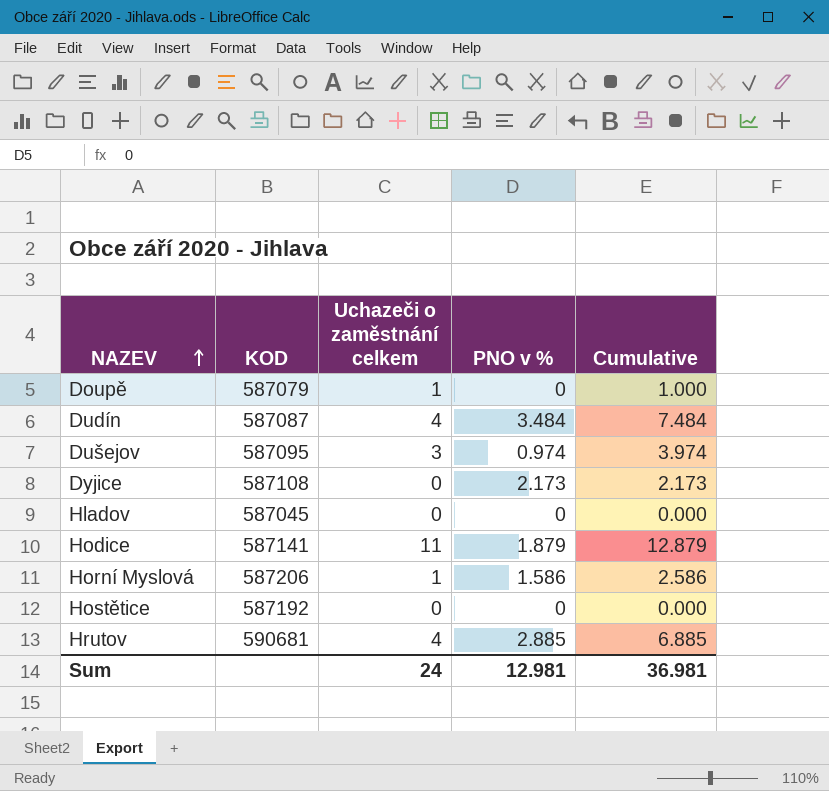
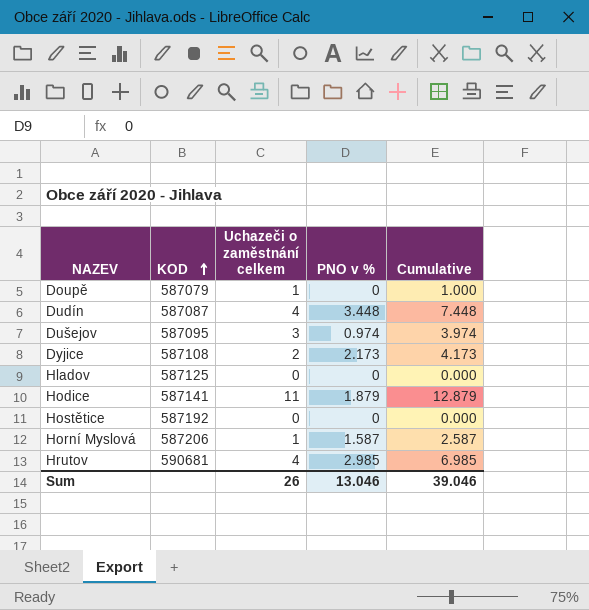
row order: NAZEV ascending -> KOD ascending
Dudín | PNO v %: 3.484 -> 3.448
Dudín | Cumulative: 7.484 -> 7.448
Dyjice | Uchazeči o zaměstnání celkem: 0 -> 2
Dyjice | Cumulative: 2.173 -> 4.173
Hladov | KOD: 587045 -> 587125
Horní Myslová | PNO v %: 1.586 -> 1.587
Horní Myslová | Cumulative: 2.586 -> 2.587
Hrutov | PNO v %: 2.885 -> 2.985
Hrutov | Cumulative: 6.885 -> 6.985
Sum | Uchazeči o zaměstnání celkem: 24 -> 26
Sum | PNO v %: 12.981 -> 13.046
Sum | Cumulative: 36.981 -> 39.046

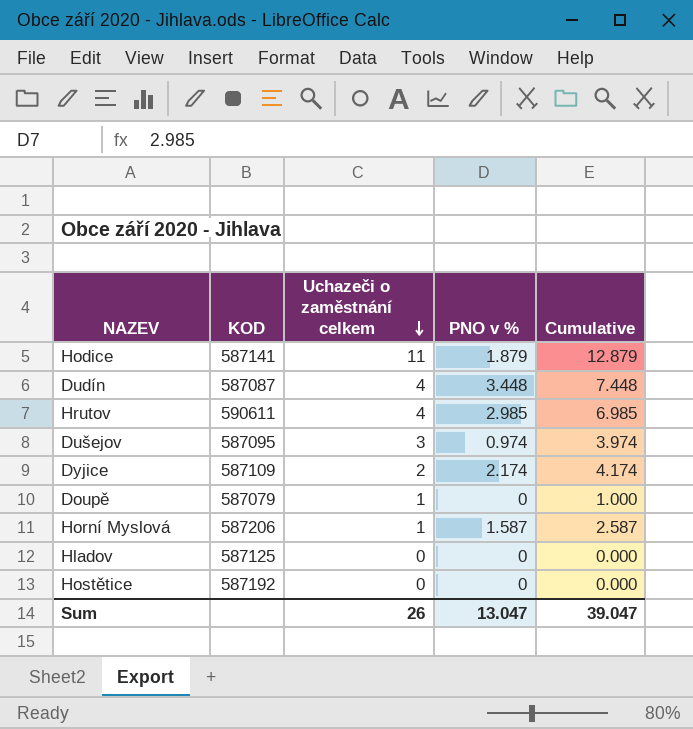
row order: KOD ascending -> Uchazeči o zaměstnání celkem descending
Hrutov | KOD: 590681 -> 590611
Dyjice | KOD: 587108 -> 587109
Dyjice | PNO v %: 2.173 -> 2.174
Dyjice | Cumulative: 4.173 -> 4.174
Sum | PNO v %: 13.046 -> 13.047
Sum | Cumulative: 39.046 -> 39.047

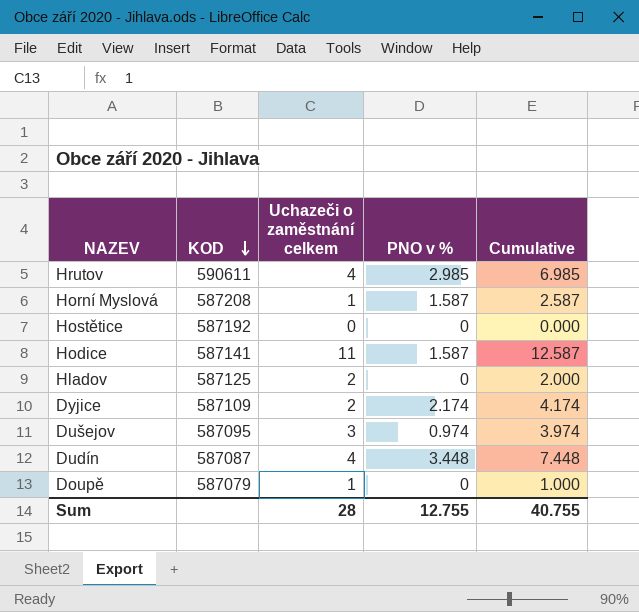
row order: Uchazeči o zaměstnání celkem descending -> KOD descending
Horní Myslová | KOD: 587206 -> 587208
Hodice | PNO v %: 1.879 -> 1.587
Hodice | Cumulative: 12.879 -> 12.587
Hladov | Uchazeči o zaměstnání celkem: 0 -> 2
Hladov | Cumulative: 0.000 -> 2.000
Sum | Uchazeči o zaměstnání celkem: 26 -> 28
Sum | PNO v %: 13.047 -> 12.755
Sum | Cumulative: 39.047 -> 40.755

